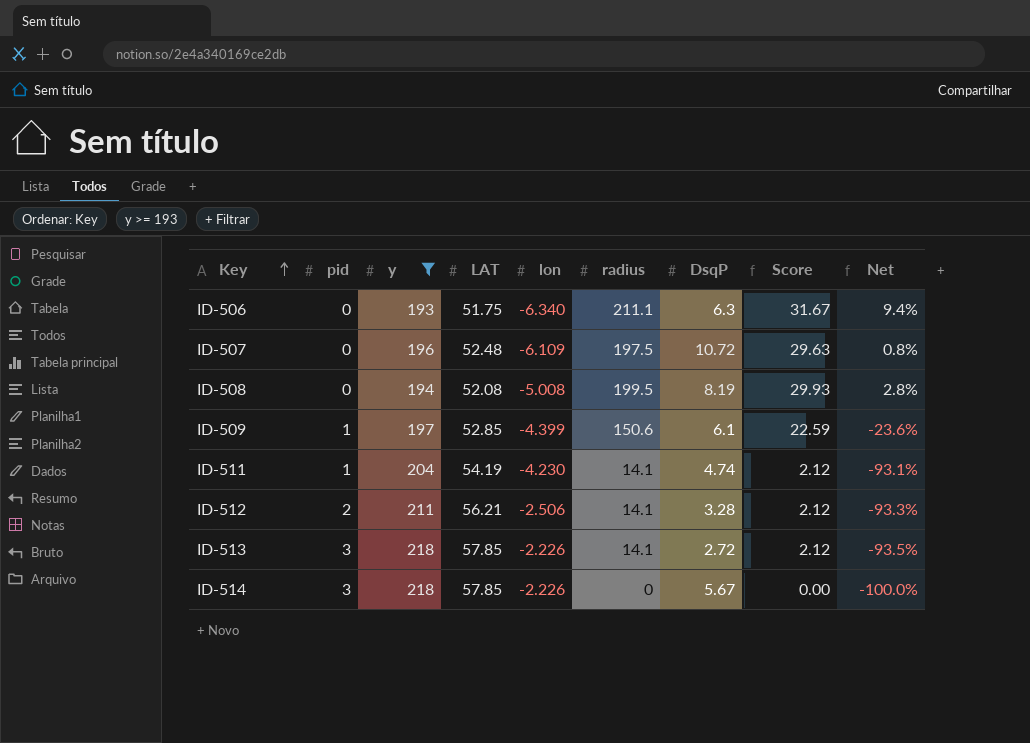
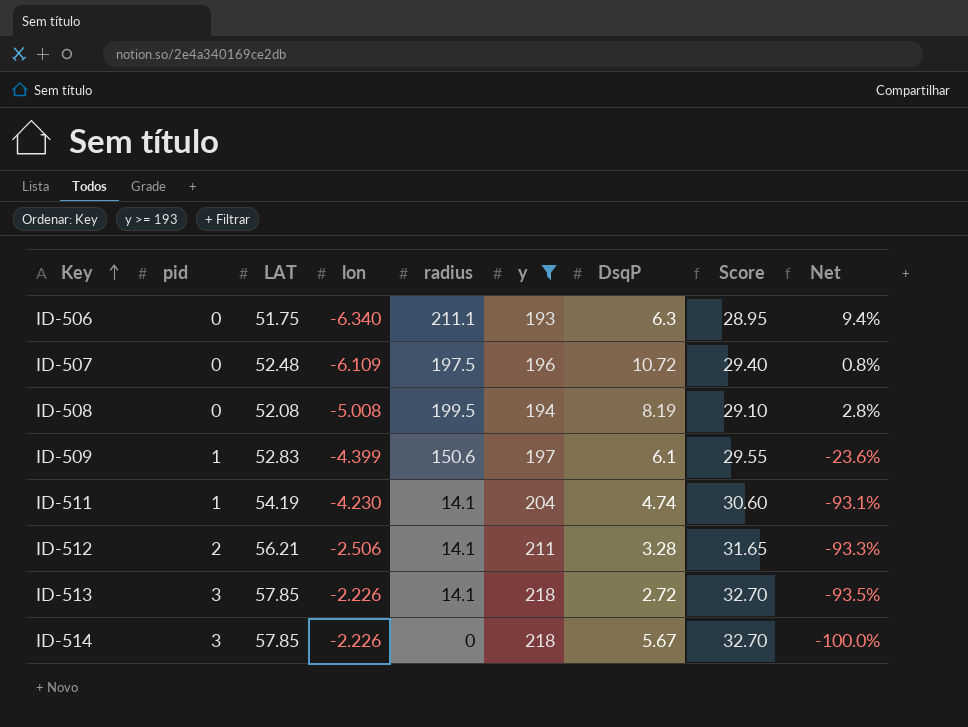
column y | position: 3 -> 6
column Score | formula: [radius] * 0.15 -> [y] * 0.15
ID-509 | LAT: 52.85 -> 52.83

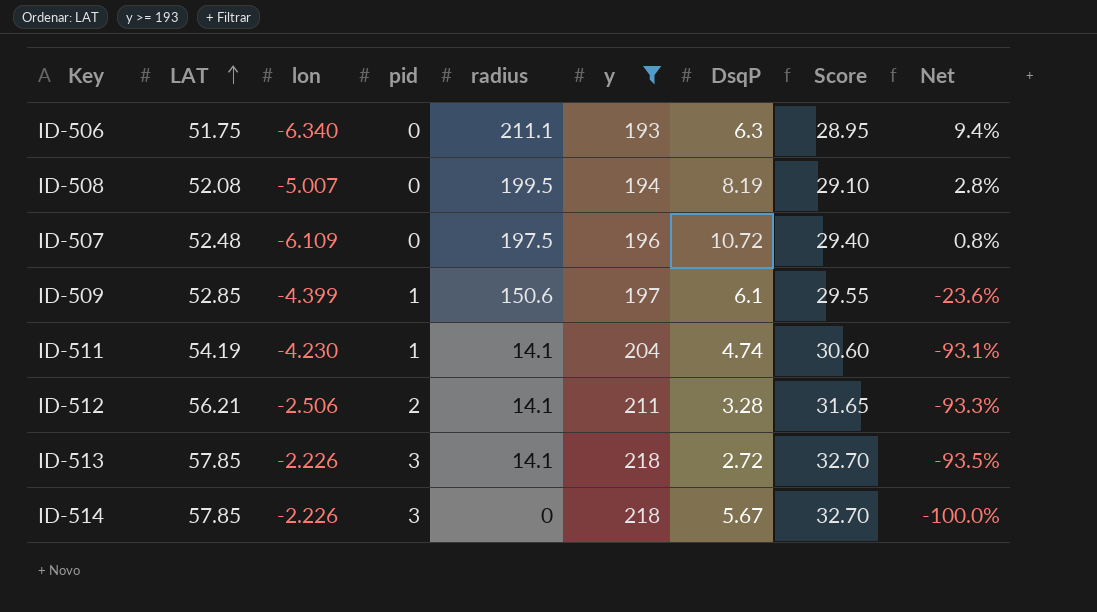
row order: Key ascending -> LAT ascending
column pid | position: 2 -> 4
ID-508 | lon: -5.008 -> -5.007
ID-509 | LAT: 52.83 -> 52.85

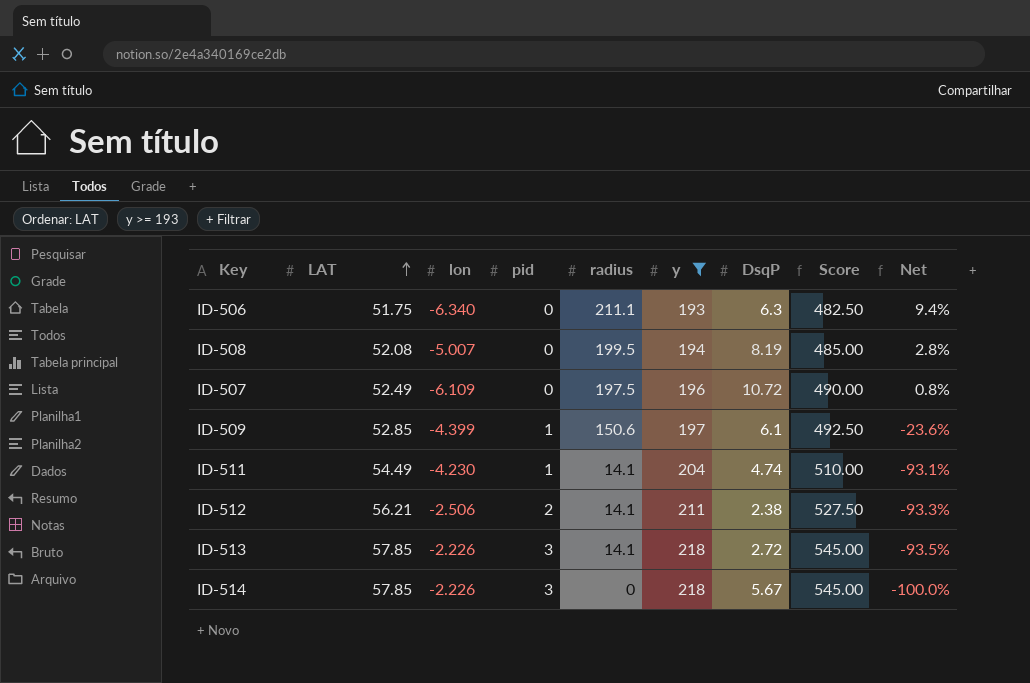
column Score | formula: [y] * 0.15 -> [y] * 2.5
ID-507 | LAT: 52.48 -> 52.49
ID-511 | LAT: 54.19 -> 54.49
ID-512 | DsqP: 3.28 -> 2.38

